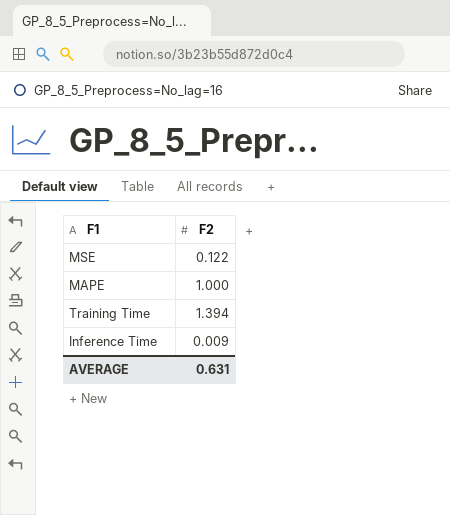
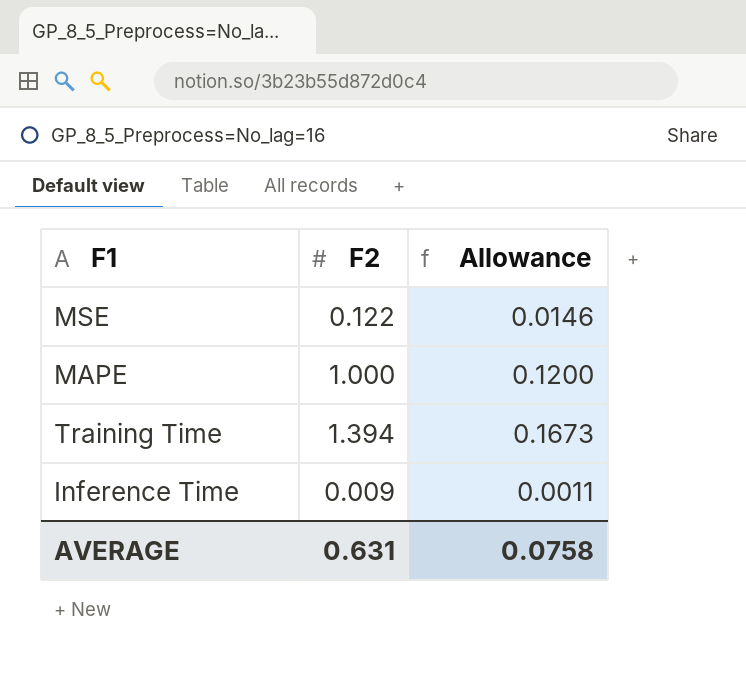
column Allowance | formula: none -> [F2] * 0.12

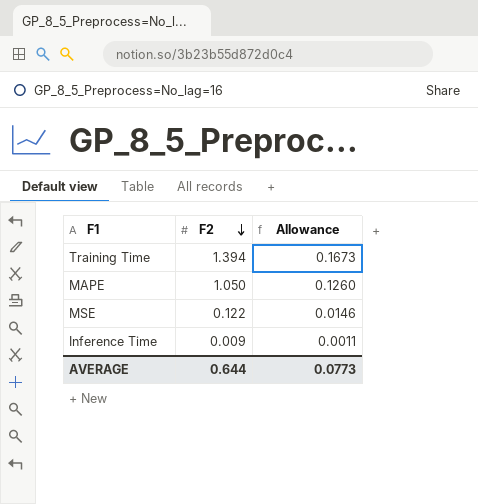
row order: none -> F2 descending
MAPE | F2: 1.000 -> 1.050
MAPE | Allowance: 0.1200 -> 0.1260
AVERAGE | F2: 0.631 -> 0.644
AVERAGE | Allowance: 0.0758 -> 0.0773

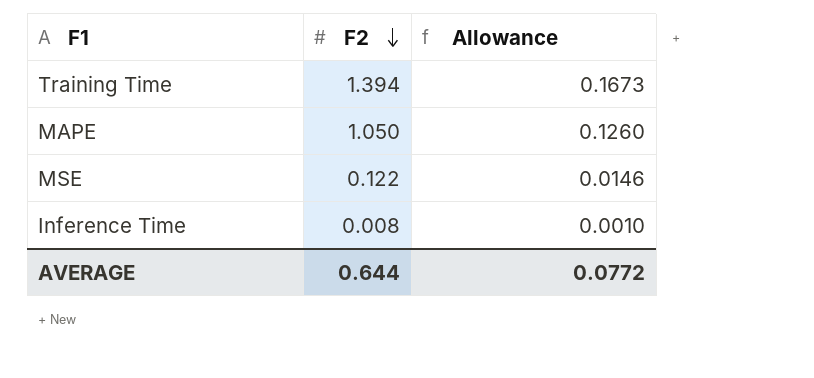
Inference Time | F2: 0.009 -> 0.008
Inference Time | Allowance: 0.0011 -> 0.0010
AVERAGE | Allowance: 0.0773 -> 0.0772

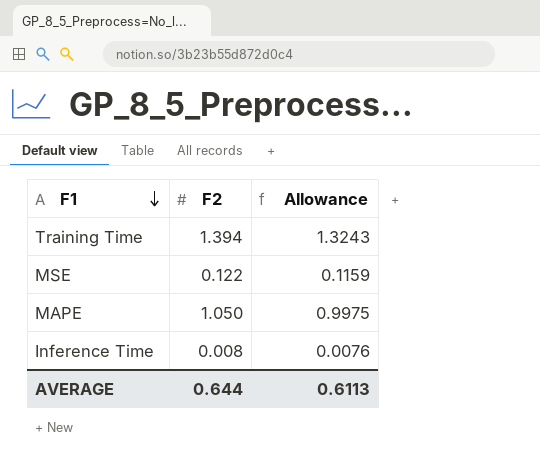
row order: F2 descending -> F1 descending
column Allowance | formula: [F2] * 0.12 -> [F2] * 0.95
AVERAGE | Allowance: 0.0772 -> 0.6113

